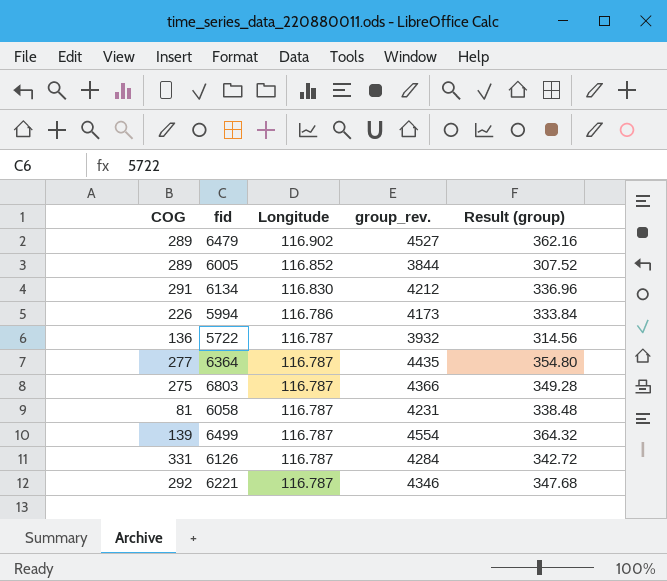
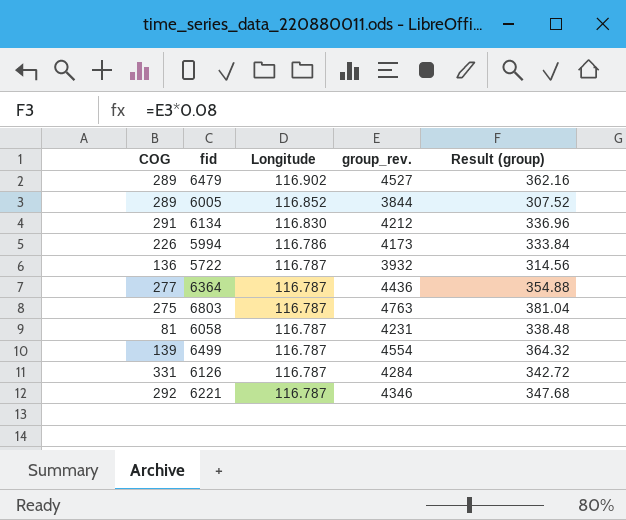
6364 | group_rev.: 4435 -> 4436
6364 | Result (group): 354.80 -> 354.88
6803 | group_rev.: 4366 -> 4763
6803 | Result (group): 349.28 -> 381.04

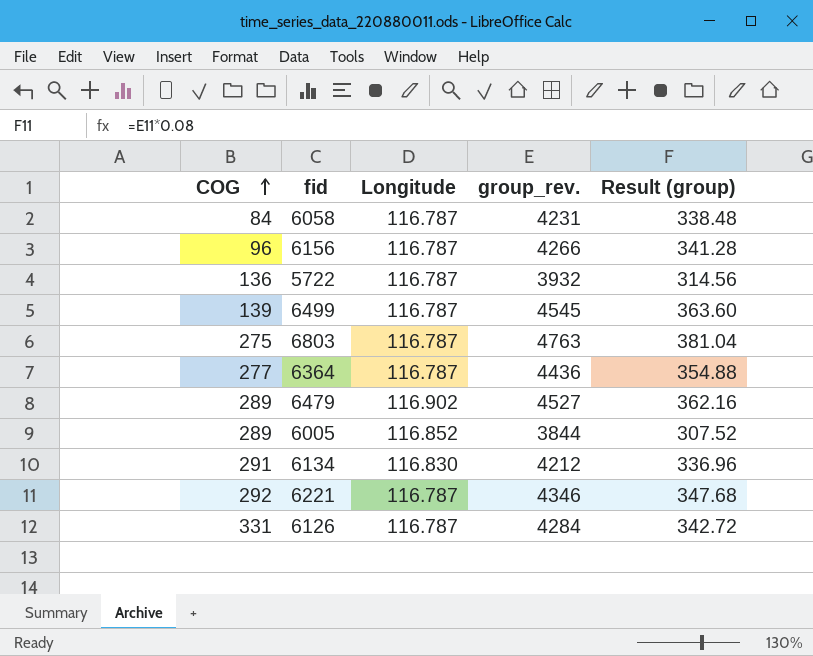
row order: none -> COG ascending
row 5994: 226 | 116.786 | 4173 | 333.84 -> none
6058 | COG: 81 -> 84
row 6156: none -> 96 | 116.787 | 4266 | 341.28
6499 | group_rev.: 4554 -> 4545
6499 | Result (group): 364.32 -> 363.60

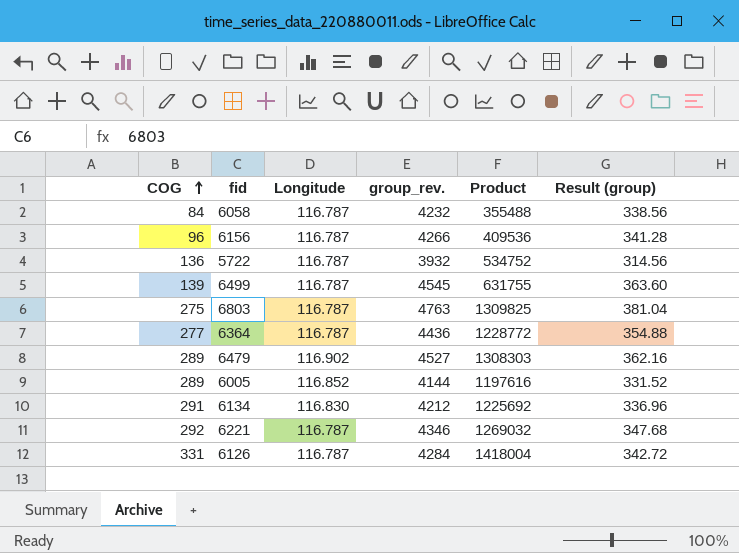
column Product | formula: none -> [COG] * [group_rev.]
6058 | group_rev.: 4231 -> 4232
6058 | Result (group): 338.48 -> 338.56
6005 | group_rev.: 3844 -> 4144
6005 | Result (group): 307.52 -> 331.52

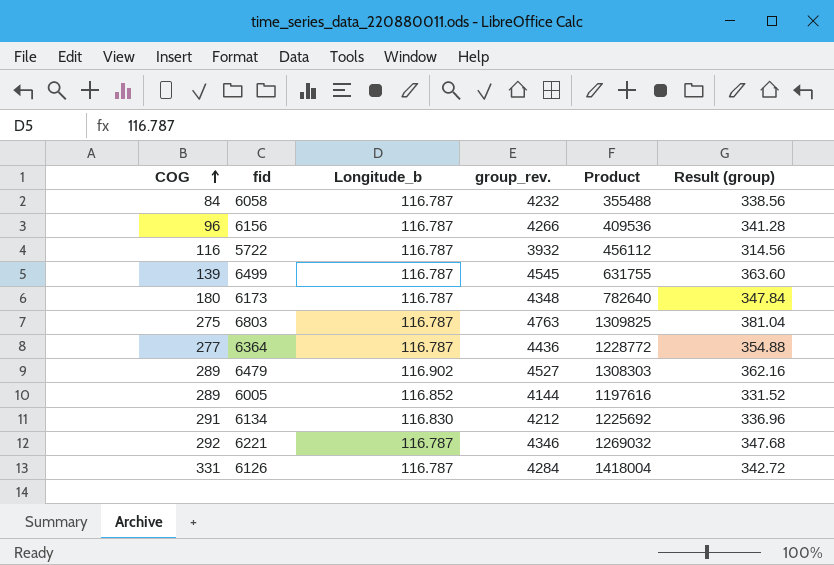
column name: Longitude -> Longitude_b
5722 | COG: 136 -> 116
5722 | Product: 534752 -> 456112
row 6173: none -> 180 | 116.787 | 4348 | 782640 | 347.84

